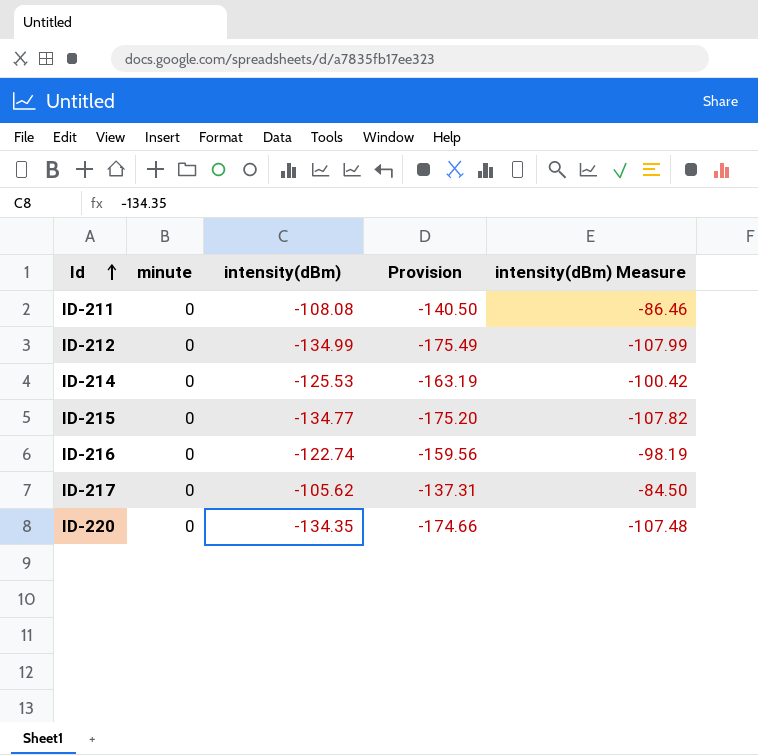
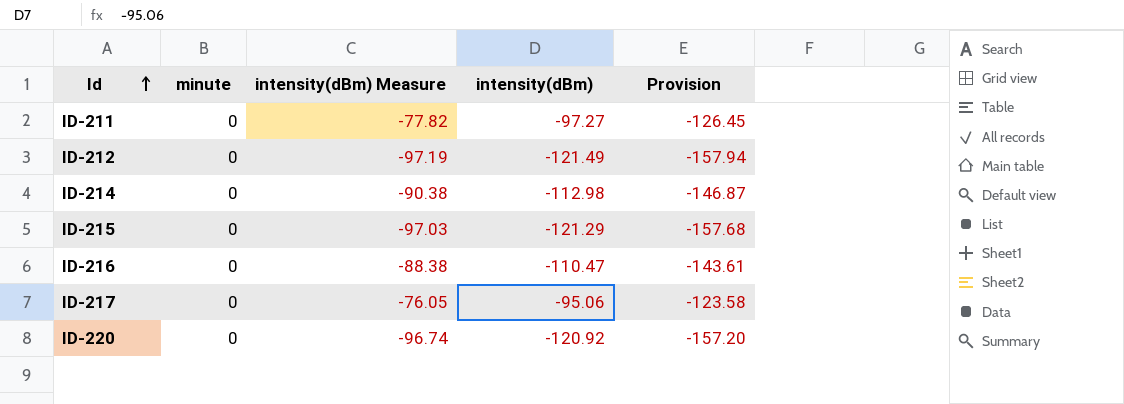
column intensity(dBm) Measure | position: 5 -> 3
ID-211 | intensity(dBm) Measure: -86.46 -> -77.82
ID-211 | intensity(dBm): -108.08 -> -97.27
ID-211 | Provision: -140.50 -> -126.45
ID-212 | intensity(dBm) Measure: -107.99 -> -97.19
ID-212 | intensity(dBm): -134.99 -> -121.49
ID-212 | Provision: -175.49 -> -157.94
ID-214 | intensity(dBm) Measure: -100.42 -> -90.38
ID-214 | intensity(dBm): -125.53 -> -112.98
ID-214 | Provision: -163.19 -> -146.87
ID-215 | intensity(dBm) Measure: -107.82 -> -97.03
ID-215 | intensity(dBm): -134.77 -> -121.29
ID-215 | Provision: -175.20 -> -157.68
ID-216 | intensity(dBm) Measure: -98.19 -> -88.38
ID-216 | intensity(dBm): -122.74 -> -110.47
ID-216 | Provision: -159.56 -> -143.61
ID-217 | intensity(dBm) Measure: -84.50 -> -76.05
ID-217 | intensity(dBm): -105.62 -> -95.06
ID-217 | Provision: -137.31 -> -123.58
ID-220 | intensity(dBm) Measure: -107.48 -> -96.74
ID-220 | intensity(dBm): -134.35 -> -120.92
ID-220 | Provision: -174.66 -> -157.20

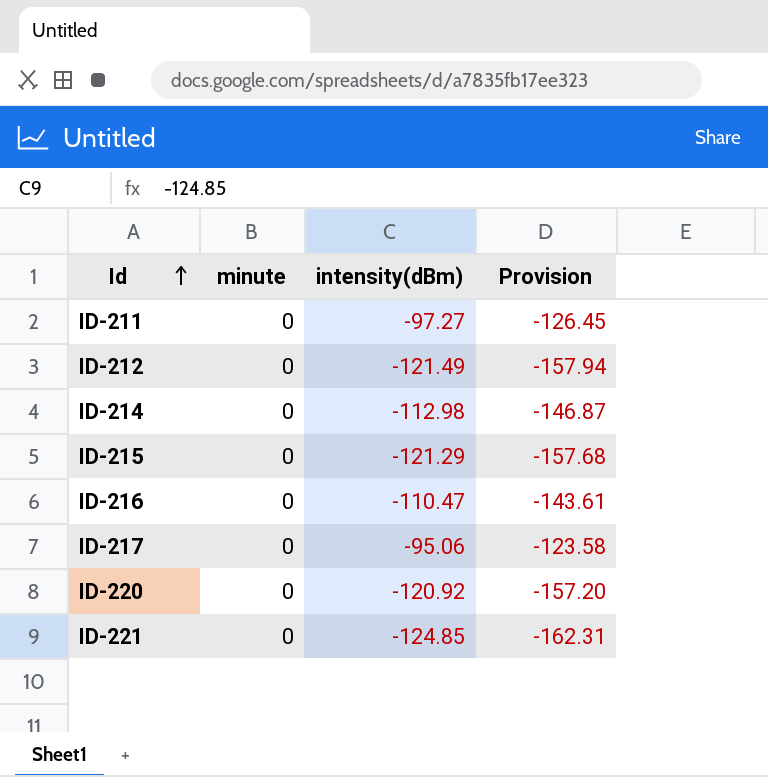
column intensity(dBm) Measure | formula: [intensity(dBm)] * 0.8 -> none
row ID-221: none -> 0 | -124.85 | -162.31

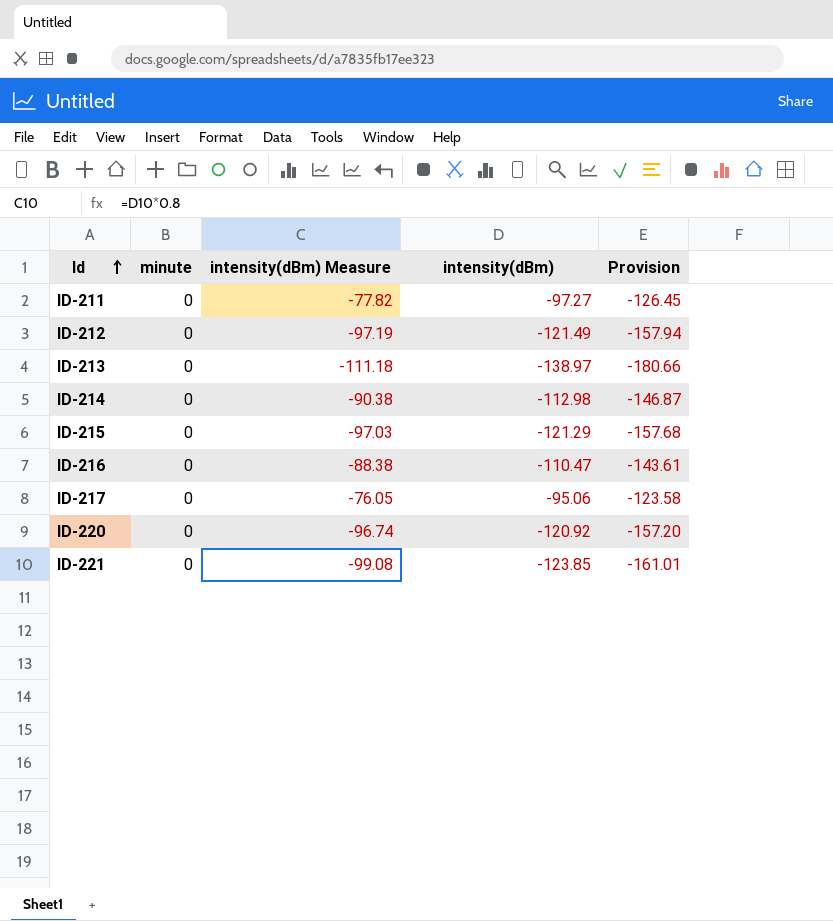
column intensity(dBm) Measure | formula: none -> [intensity(dBm)] * 0.8
row ID-213: none -> 0 | -111.18 | -138.97 | -180.66
ID-221 | intensity(dBm): -124.85 -> -123.85
ID-221 | Provision: -162.31 -> -161.01

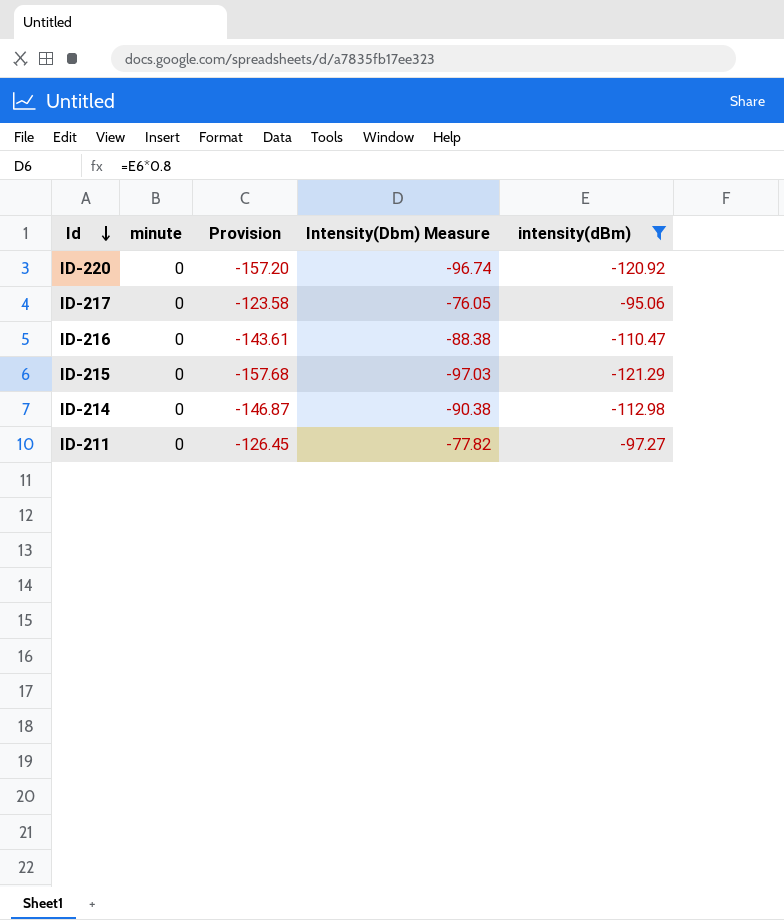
filter: none -> intensity(dBm) >= -121.29
row order: Id ascending -> Id descending
column Provision | position: 5 -> 3
column name: intensity(dBm) Measure -> Intensity(Dbm) Measure

